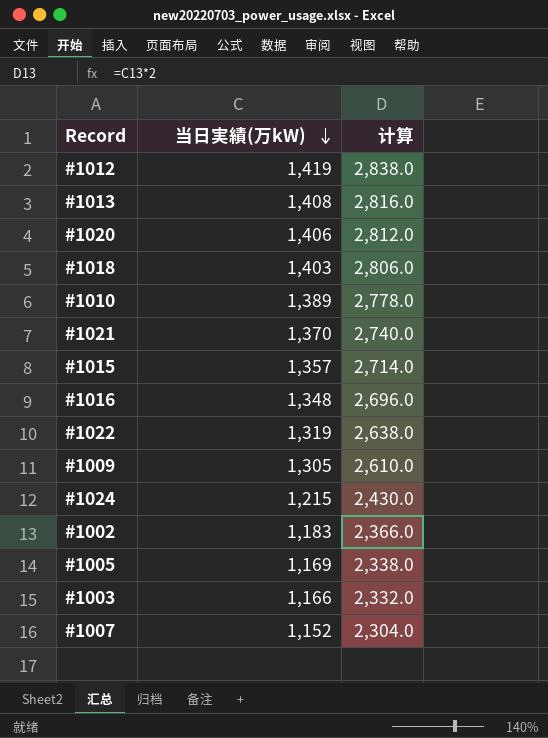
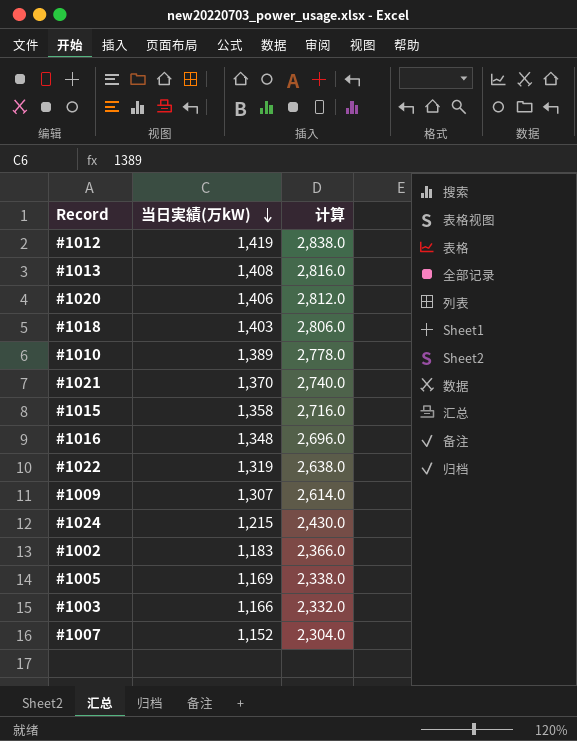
#1015 | 当日実績(万kW): 1,357 -> 1,358
#1015 | 计算: 2,714.0 -> 2,716.0
#1009 | 当日実績(万kW): 1,305 -> 1,307
#1009 | 计算: 2,610.0 -> 2,614.0

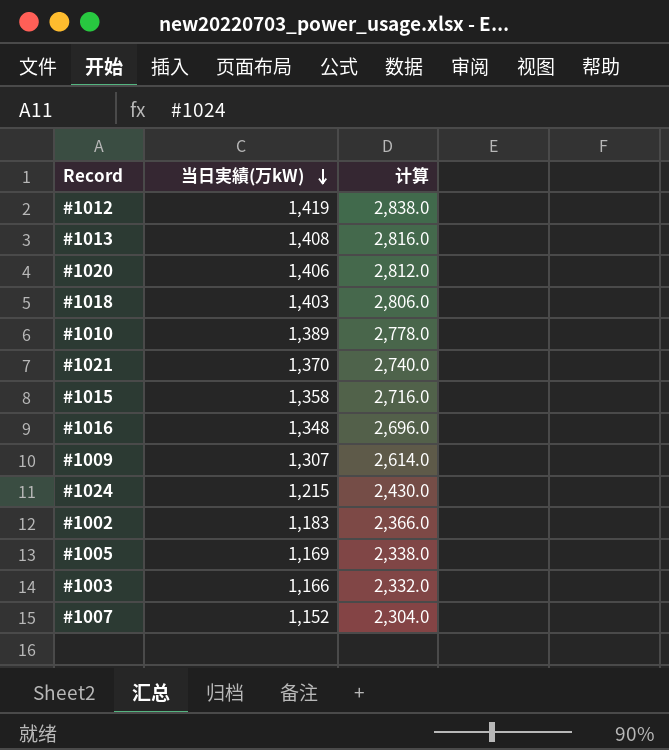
row #1022: 1,319 | 2,638.0 -> none

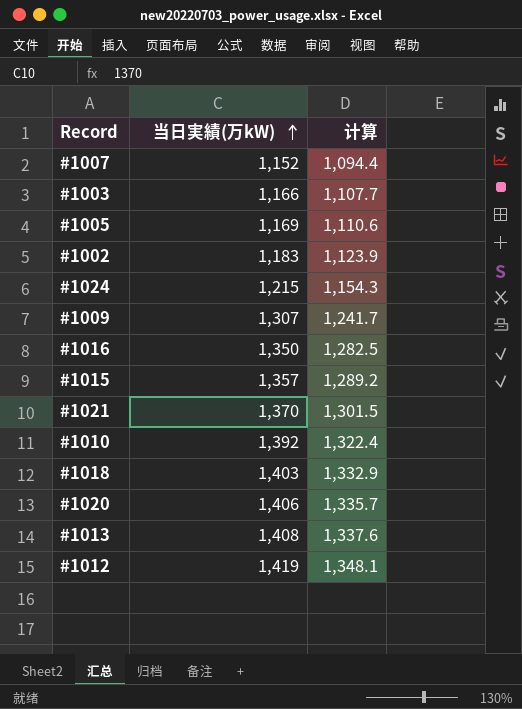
row order: 当日実績(万kW) descending -> 当日実績(万kW) ascending
column 计算 | formula: [当日実績(万kW)] * 2 -> [当日実績(万kW)] * 0.95
#1016 | 当日実績(万kW): 1,348 -> 1,350
#1015 | 当日実績(万kW): 1,358 -> 1,357
#1010 | 当日実績(万kW): 1,389 -> 1,392

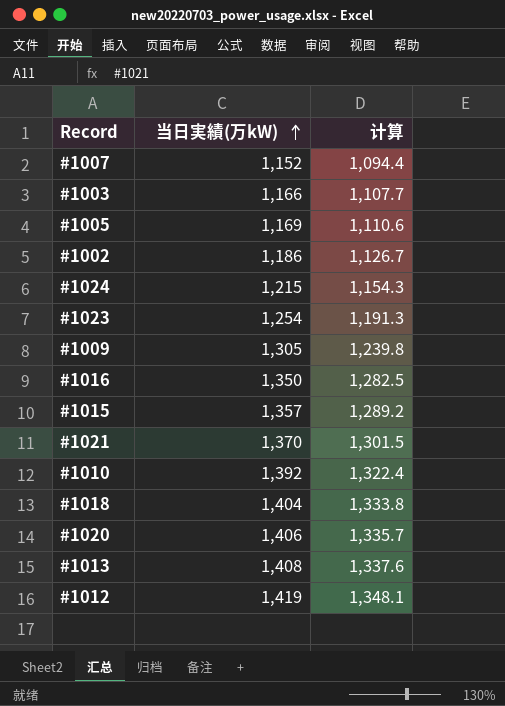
#1002 | 当日実績(万kW): 1,183 -> 1,186
#1002 | 计算: 1,123.9 -> 1,126.7
row #1023: none -> 1,254 | 1,191.3
#1009 | 当日実績(万kW): 1,307 -> 1,305
#1009 | 计算: 1,241.7 -> 1,239.8
#1018 | 当日実績(万kW): 1,403 -> 1,404
#1018 | 计算: 1,332.9 -> 1,333.8

